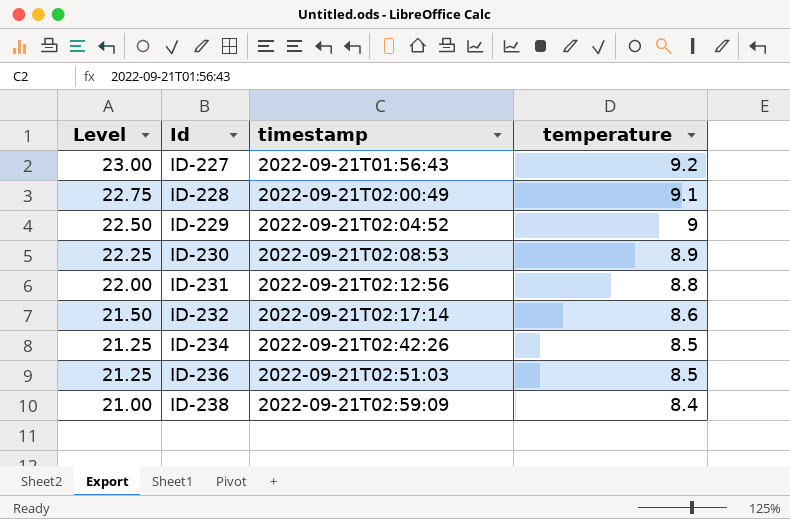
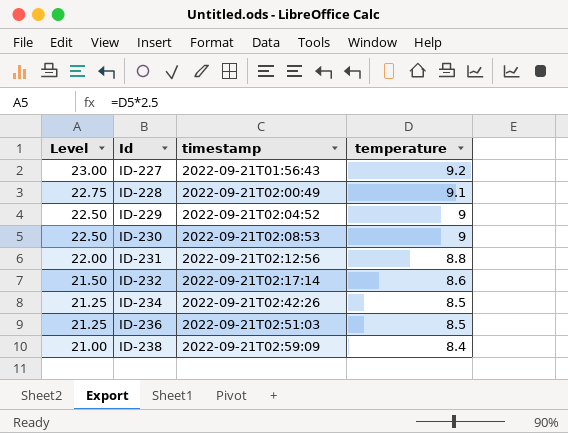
ID-230 | Level: 22.25 -> 22.50
ID-230 | temperature: 8.9 -> 9

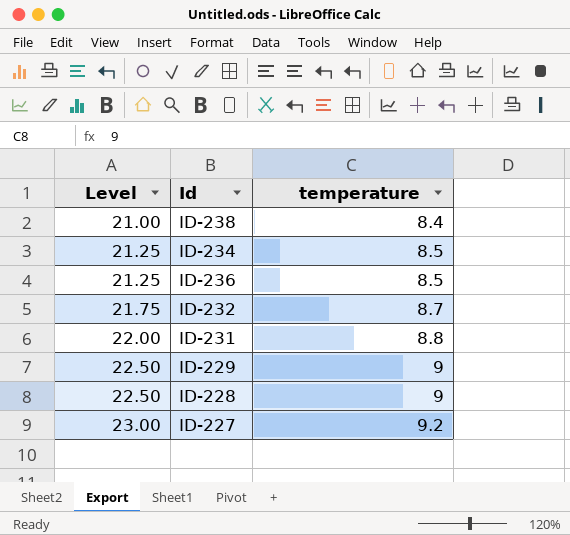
row order: Level descending -> Level ascending
column timestamp | position: 3 -> none
row ID-230: 22.50 | 2022-09-21T02:08:53 | 9 -> none
ID-232 | Level: 21.50 -> 21.75
ID-232 | temperature: 8.6 -> 8.7
ID-228 | Level: 22.75 -> 22.50
ID-228 | temperature: 9.1 -> 9

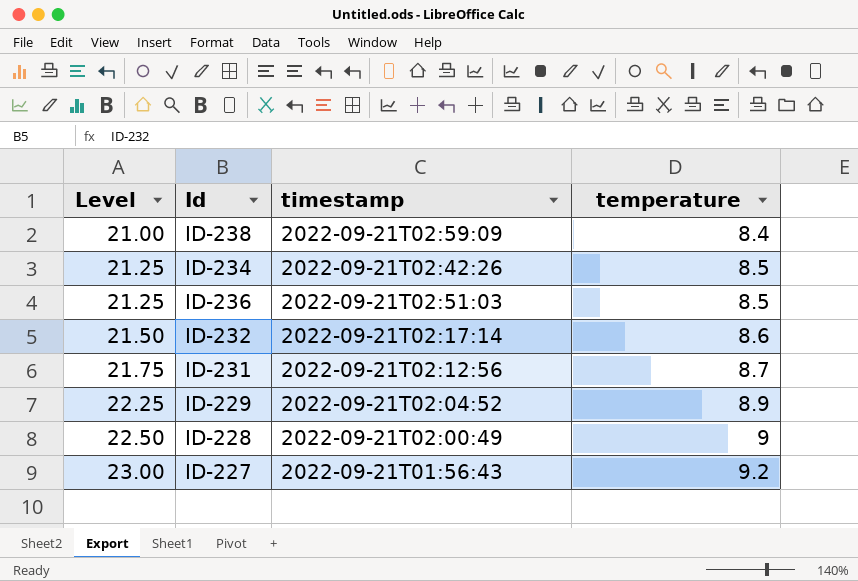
column timestamp | position: none -> 3
ID-232 | Level: 21.75 -> 21.50
ID-232 | temperature: 8.7 -> 8.6
ID-231 | Level: 22.00 -> 21.75
ID-231 | temperature: 8.8 -> 8.7
ID-229 | Level: 22.50 -> 22.25
ID-229 | temperature: 9 -> 8.9

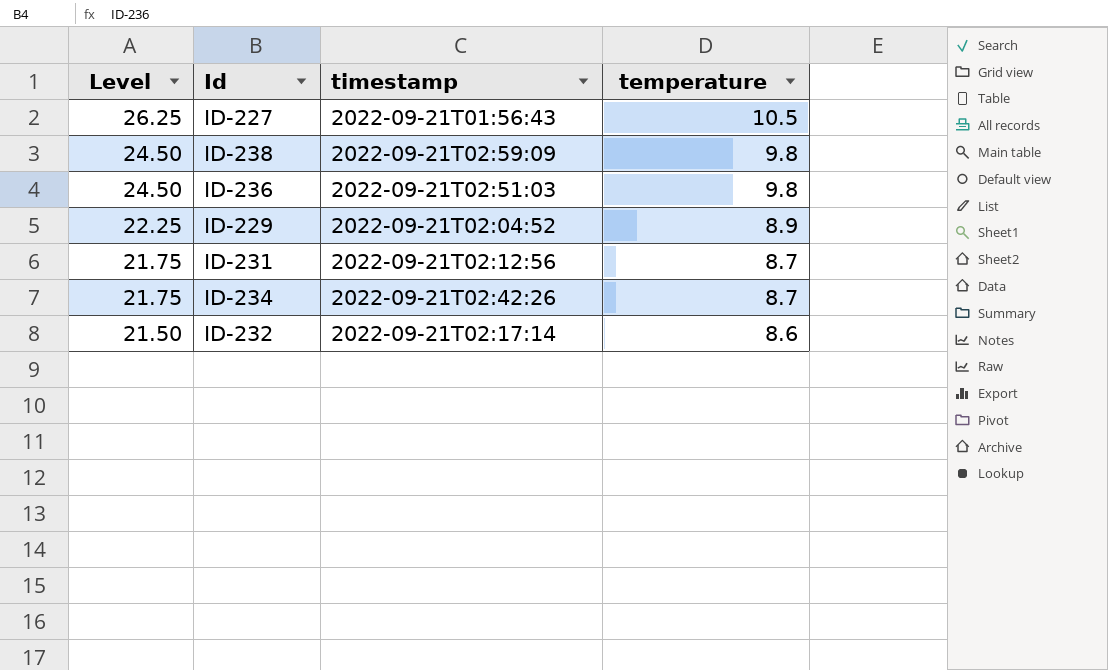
row order: Level ascending -> Level descending
row ID-228: 22.50 | 2022-09-21T02:00:49 | 9 -> none
ID-227 | Level: 23.00 -> 26.25
ID-227 | temperature: 9.2 -> 10.5
ID-238 | Level: 21.00 -> 24.50
ID-238 | temperature: 8.4 -> 9.8
ID-236 | Level: 21.25 -> 24.50
ID-236 | temperature: 8.5 -> 9.8
ID-234 | Level: 21.25 -> 21.75
ID-234 | temperature: 8.5 -> 8.7

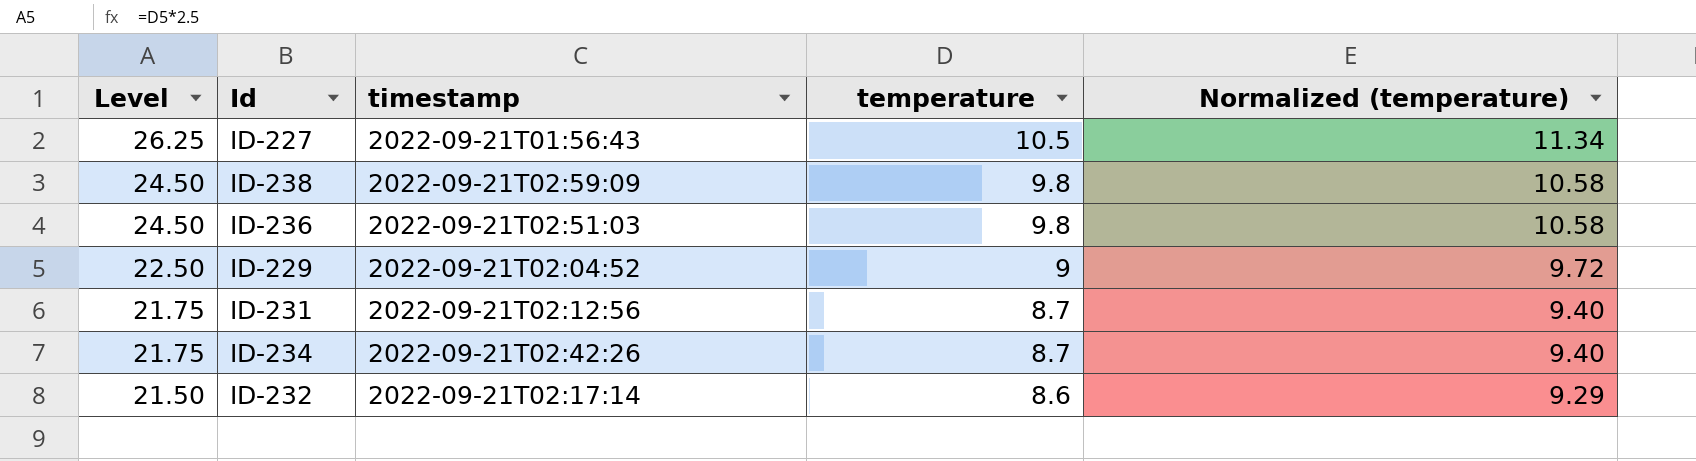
column Normalized (temperature) | formula: none -> [temperature] * 1.08
ID-229 | Level: 22.25 -> 22.50
ID-229 | temperature: 8.9 -> 9

